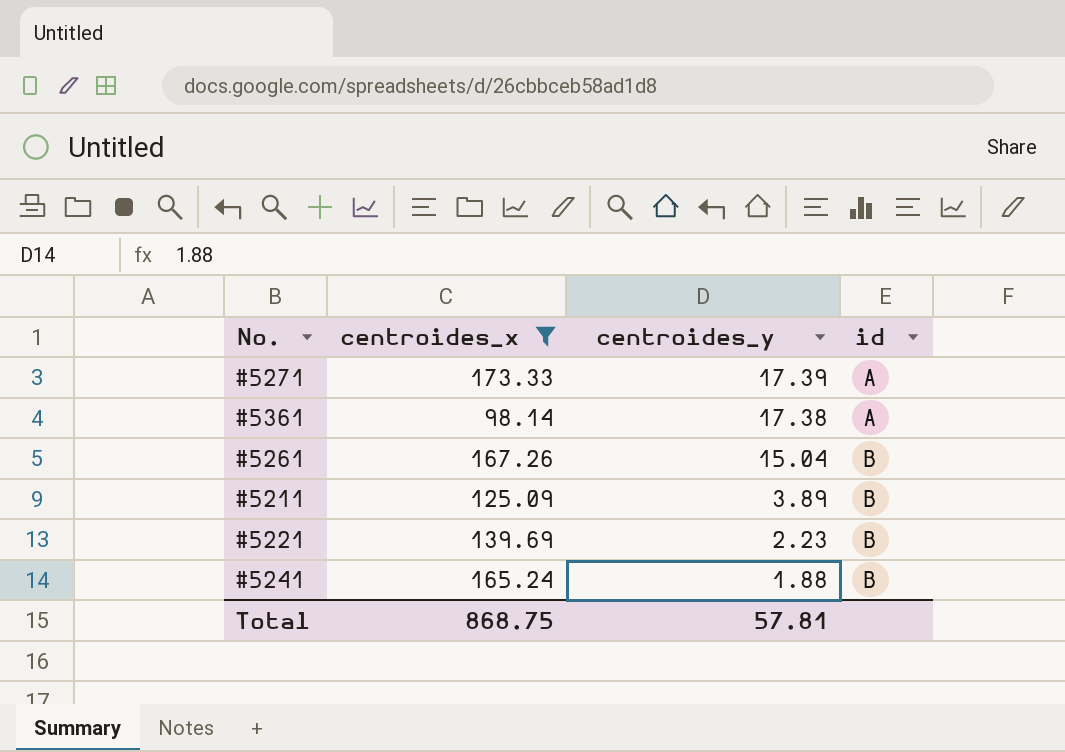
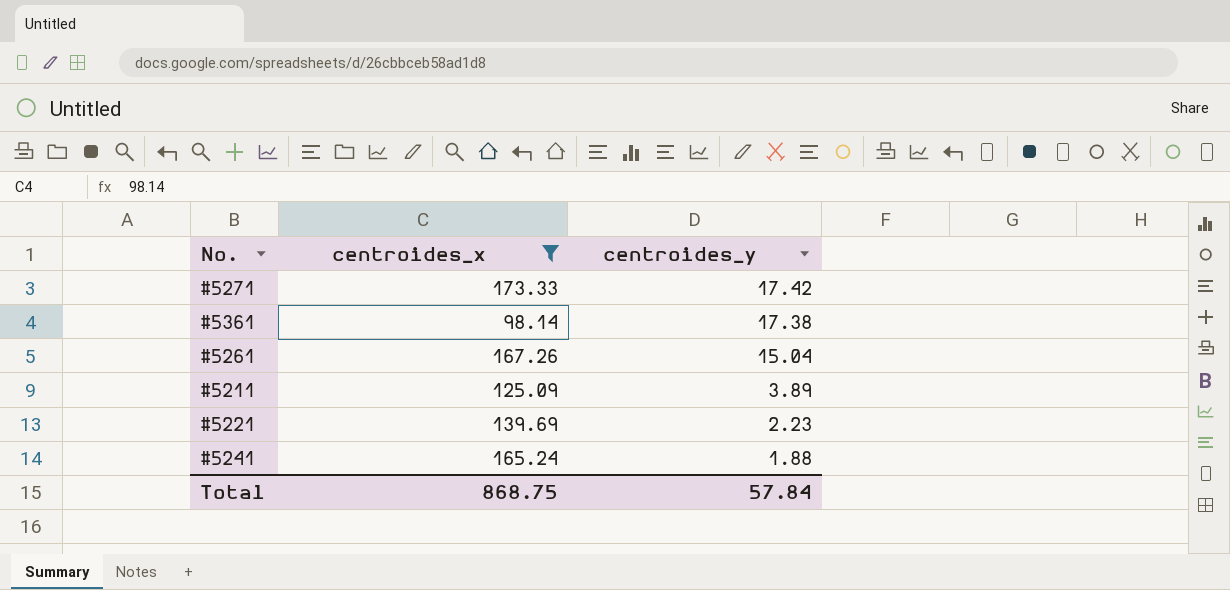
column id | position: 4 -> none
#5271 | centroides_y: 17.39 -> 17.42
Total | centroides_y: 57.81 -> 57.84

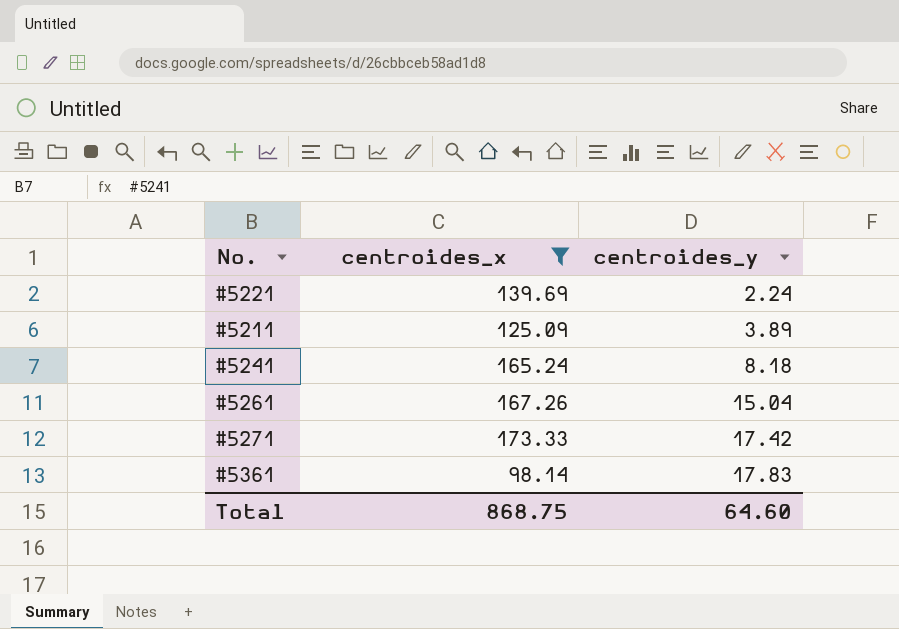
row order: centroides_y descending -> centroides_y ascending
#5221 | centroides_y: 2.23 -> 2.24
#5241 | centroides_y: 1.88 -> 8.18
#5361 | centroides_y: 17.38 -> 17.83
Total | centroides_y: 57.84 -> 64.60

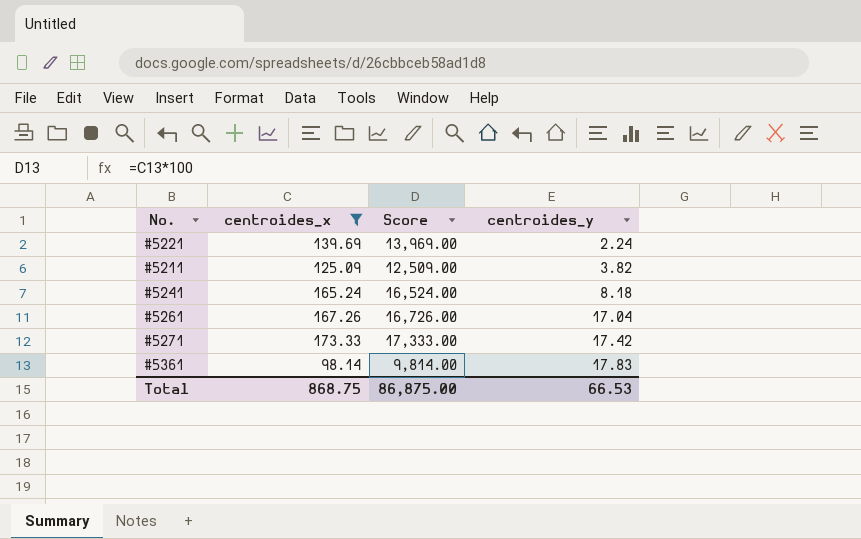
column Score | formula: none -> [centroides_x] * 100
#5211 | centroides_y: 3.89 -> 3.82
#5261 | centroides_y: 15.04 -> 17.04
Total | centroides_y: 64.60 -> 66.53

